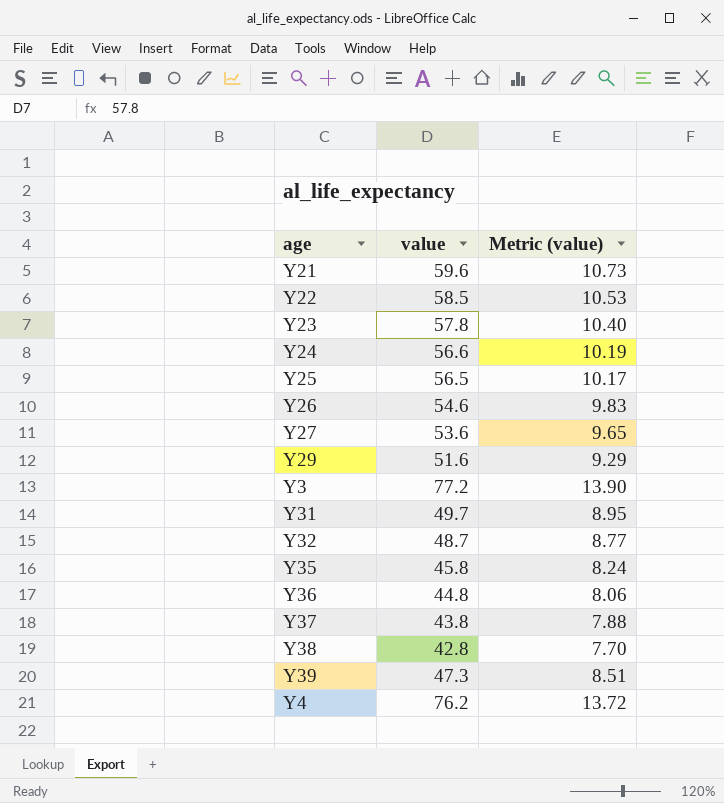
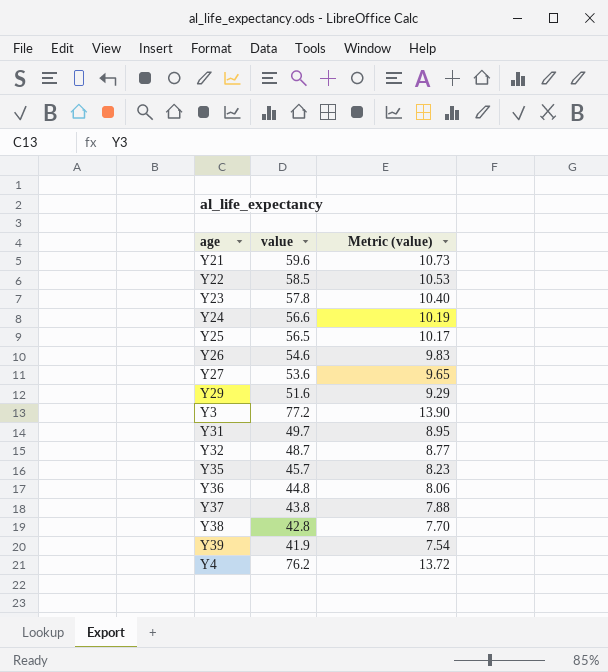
Y35 | value: 45.8 -> 45.7
Y35 | Metric (value): 8.24 -> 8.23
Y39 | value: 47.3 -> 41.9
Y39 | Metric (value): 8.51 -> 7.54

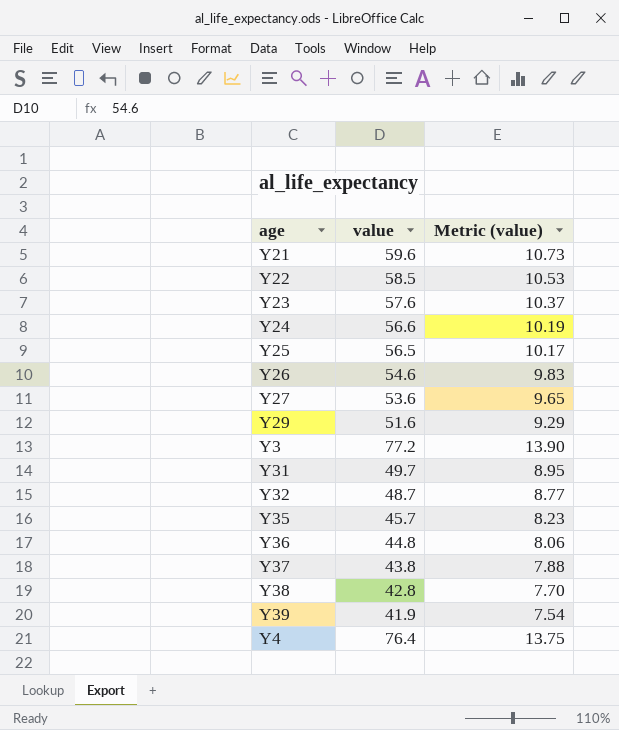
Y23 | value: 57.8 -> 57.6
Y23 | Metric (value): 10.40 -> 10.37
Y4 | value: 76.2 -> 76.4
Y4 | Metric (value): 13.72 -> 13.75

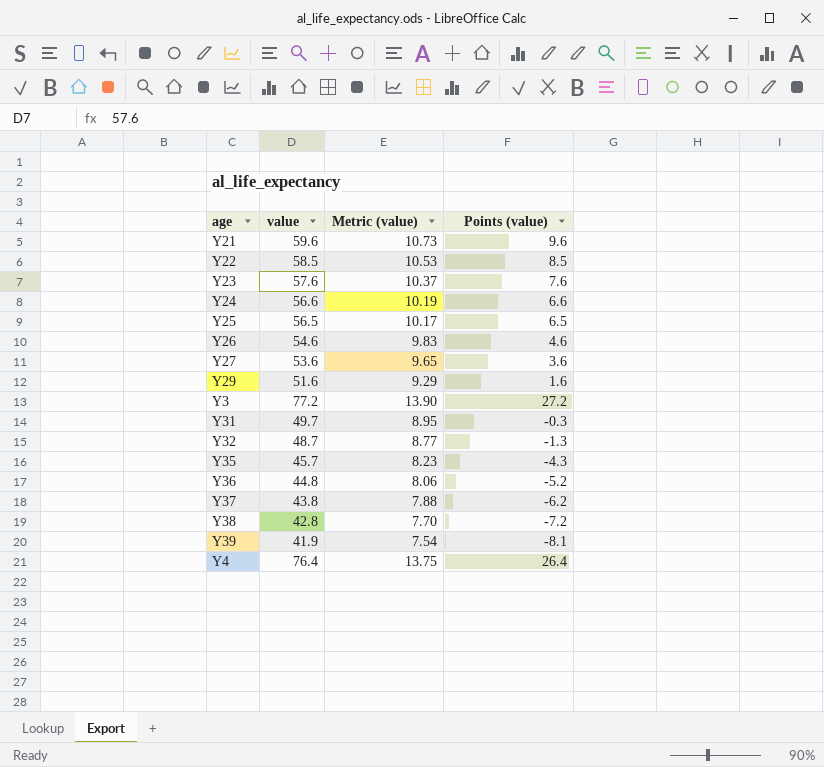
column Points (value) | formula: none -> [value] - 50

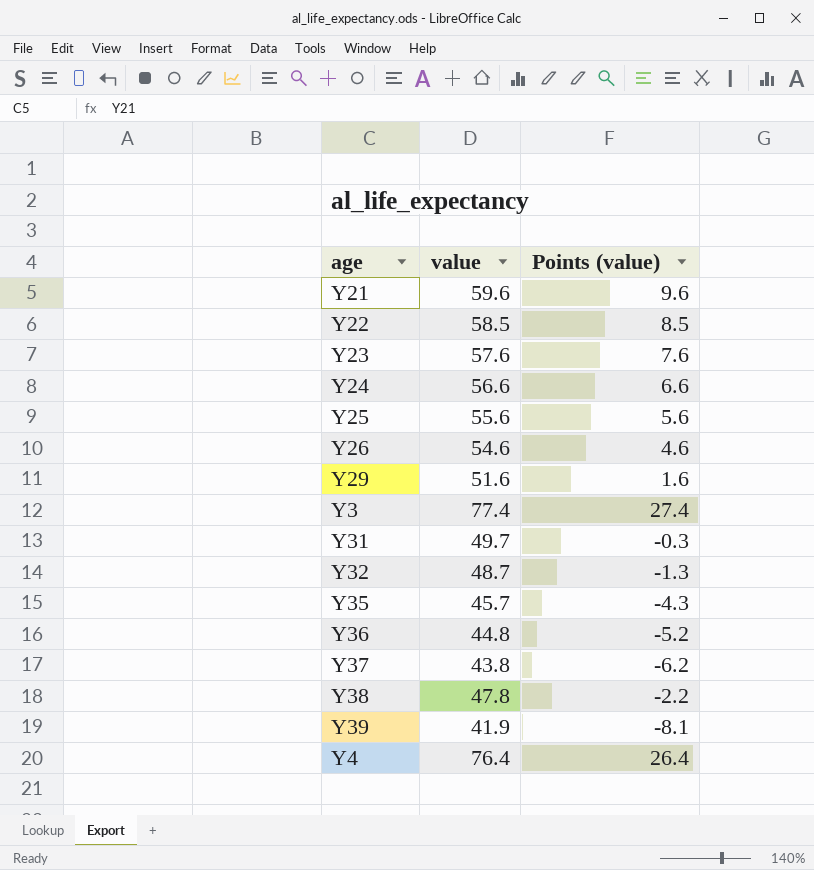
column Metric (value) | formula: [value] * 0.18 -> none
row Y27: 53.6 | 9.65 | 3.6 -> none
Y25 | value: 56.5 -> 55.6
Y25 | Points (value): 6.5 -> 5.6
Y3 | value: 77.2 -> 77.4
Y3 | Points (value): 27.2 -> 27.4
Y38 | value: 42.8 -> 47.8
Y38 | Points (value): -7.2 -> -2.2

